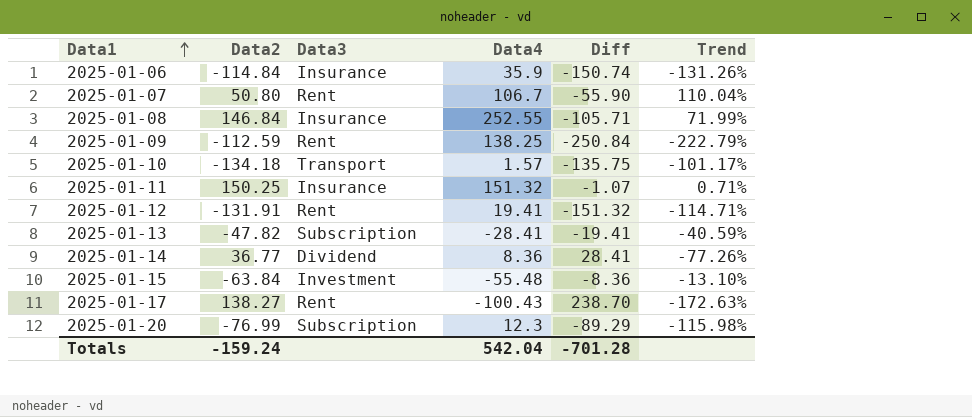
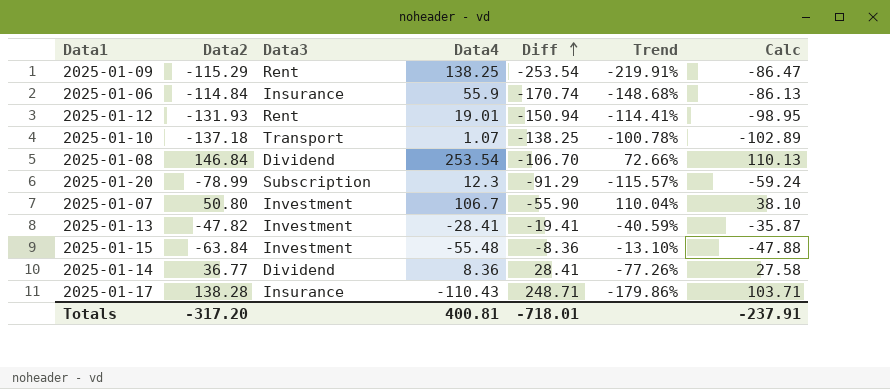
row order: Data1 ascending -> Diff ascending
column Calc | formula: none -> [Data2] * 0.75
row 2025-01-11: 150.25 | Insurance | 151.32 | -1.07 | 0.71% -> none
2025-01-09 | Data2: -112.59 -> -115.29
2025-01-09 | Diff: -250.84 -> -253.54
2025-01-09 | Trend: -222.79% -> -219.91%
2025-01-06 | Data4: 35.9 -> 55.9
2025-01-06 | Diff: -150.74 -> -170.74
2025-01-06 | Trend: -131.26% -> -148.68%
2025-01-12 | Data2: -131.91 -> -131.93
2025-01-12 | Data4: 19.41 -> 19.01
2025-01-12 | Diff: -151.32 -> -150.94
2025-01-12 | Trend: -114.71% -> -114.41%
2025-01-10 | Data2: -134.18 -> -137.18
2025-01-10 | Data4: 1.57 -> 1.07
2025-01-10 | Diff: -135.75 -> -138.25
2025-01-10 | Trend: -101.17% -> -100.78%
2025-01-08 | Data3: Insurance -> Dividend
2025-01-08 | Data4: 252.55 -> 253.54
2025-01-08 | Diff: -105.71 -> -106.70
2025-01-08 | Trend: 71.99% -> 72.66%
2025-01-20 | Data2: -76.99 -> -78.99
2025-01-20 | Diff: -89.29 -> -91.29
2025-01-20 | Trend: -115.98% -> -115.57%
2025-01-07 | Data3: Rent -> Investment
2025-01-13 | Data3: Subscription -> Investment
2025-01-17 | Data2: 138.27 -> 138.28
2025-01-17 | Data3: Rent -> Insurance
2025-01-17 | Data4: -100.43 -> -110.43
2025-01-17 | Diff: 238.70 -> 248.71
2025-01-17 | Trend: -172.63% -> -179.86%
Totals | Data2: -159.24 -> -317.20
Totals | Data4: 542.04 -> 400.81
Totals | Diff: -701.28 -> -718.01

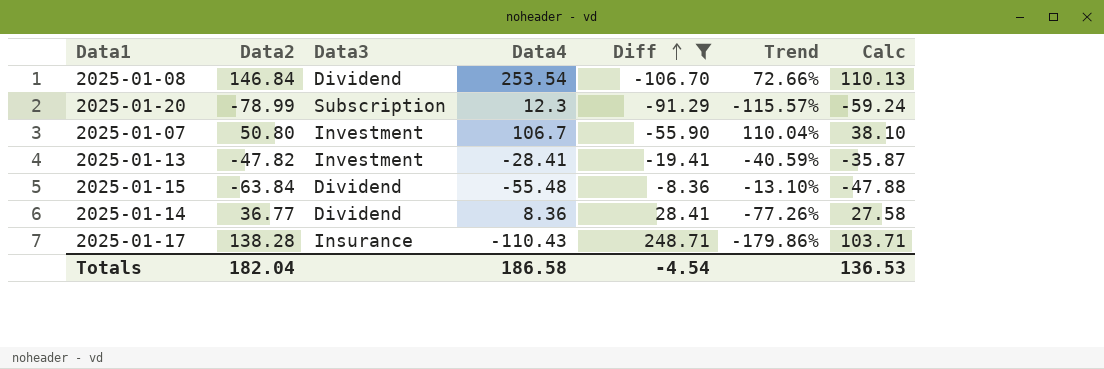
filter: none -> Diff >= -106.70
2025-01-15 | Data3: Investment -> Dividend
Totals | Data2: -317.20 -> 182.04
Totals | Data4: 400.81 -> 186.58
Totals | Diff: -718.01 -> -4.54
Totals | Calc: -237.91 -> 136.53

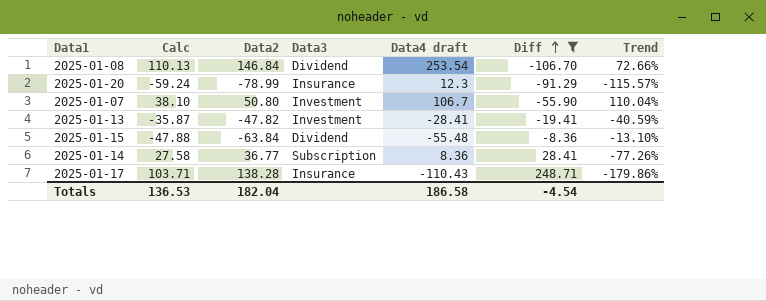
column Calc | position: 7 -> 2
column name: Data4 -> Data4 draft
2025-01-20 | Data3: Subscription -> Insurance
2025-01-14 | Data3: Dividend -> Subscription

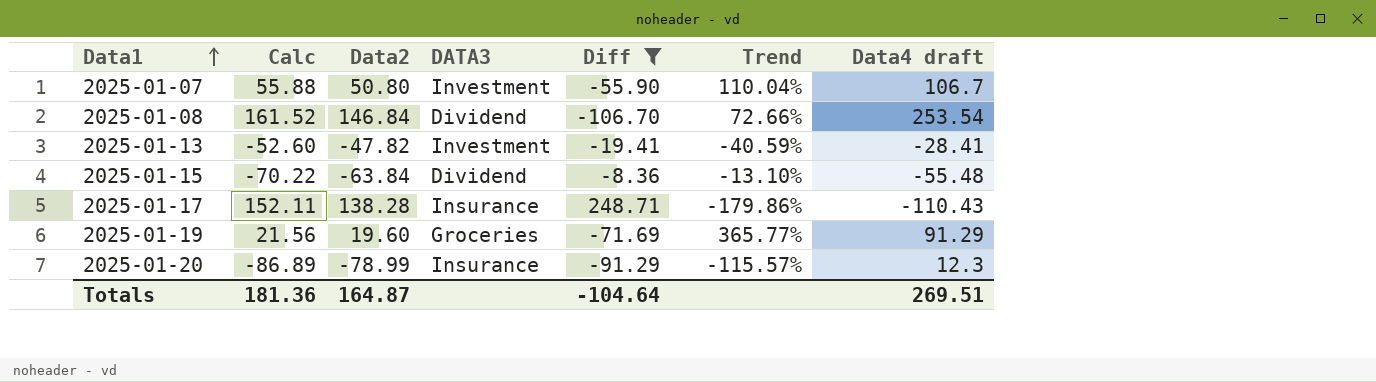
row order: Diff ascending -> Data1 ascending
column Calc | formula: [Data2] * 0.75 -> [Data2] * 1.1
column name: Data3 -> DATA3
column Data4 draft | position: 5 -> 7
row 2025-01-14: 27.58 | 36.77 | Subscription | 8.36 | 28.41 | -77.26% -> none
row 2025-01-19: none -> 21.56 | 19.60 | Groceries | -71.69 | 365.77% | 91.29
Totals | Calc: 136.53 -> 181.36
Totals | Data2: 182.04 -> 164.87
Totals | Diff: -4.54 -> -104.64
Totals | Data4 draft: 186.58 -> 269.51

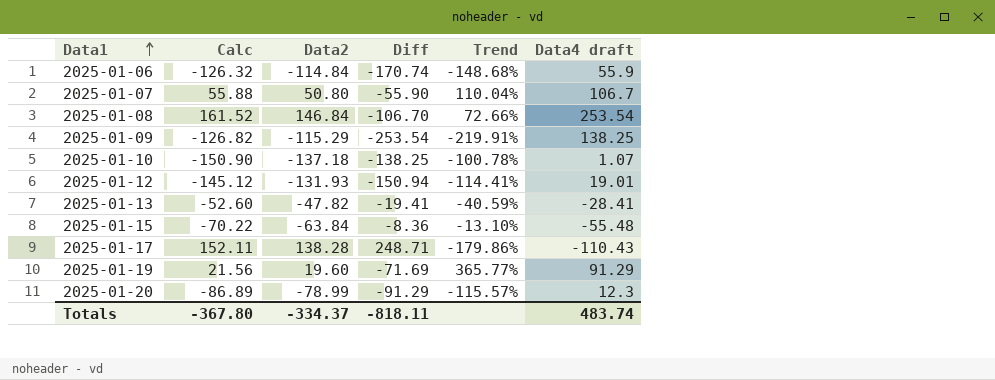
filter: Diff >= -106.70 -> none
column DATA3 | position: 4 -> none
Totals | Calc: 181.36 -> -367.80
Totals | Data2: 164.87 -> -334.37
Totals | Diff: -104.64 -> -818.11
Totals | Data4 draft: 269.51 -> 483.74

